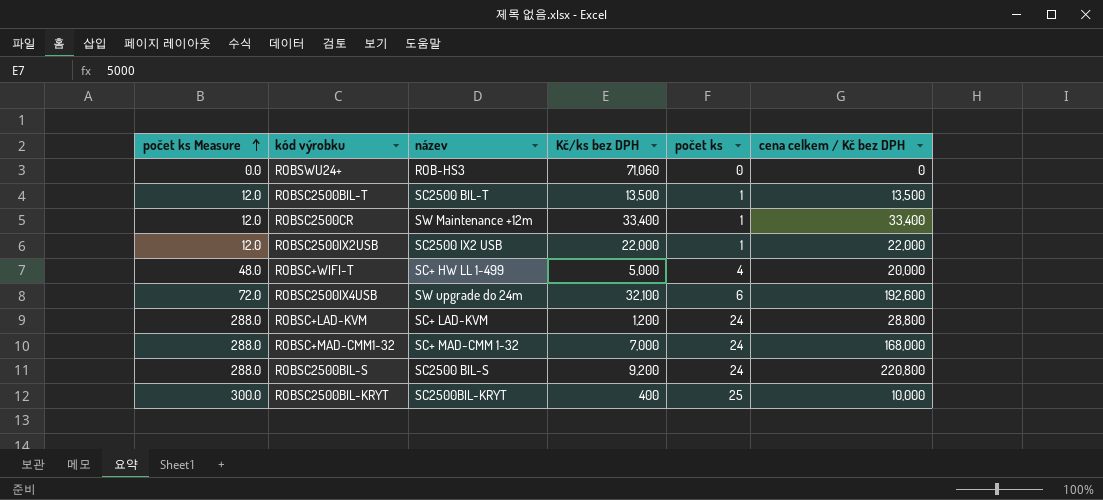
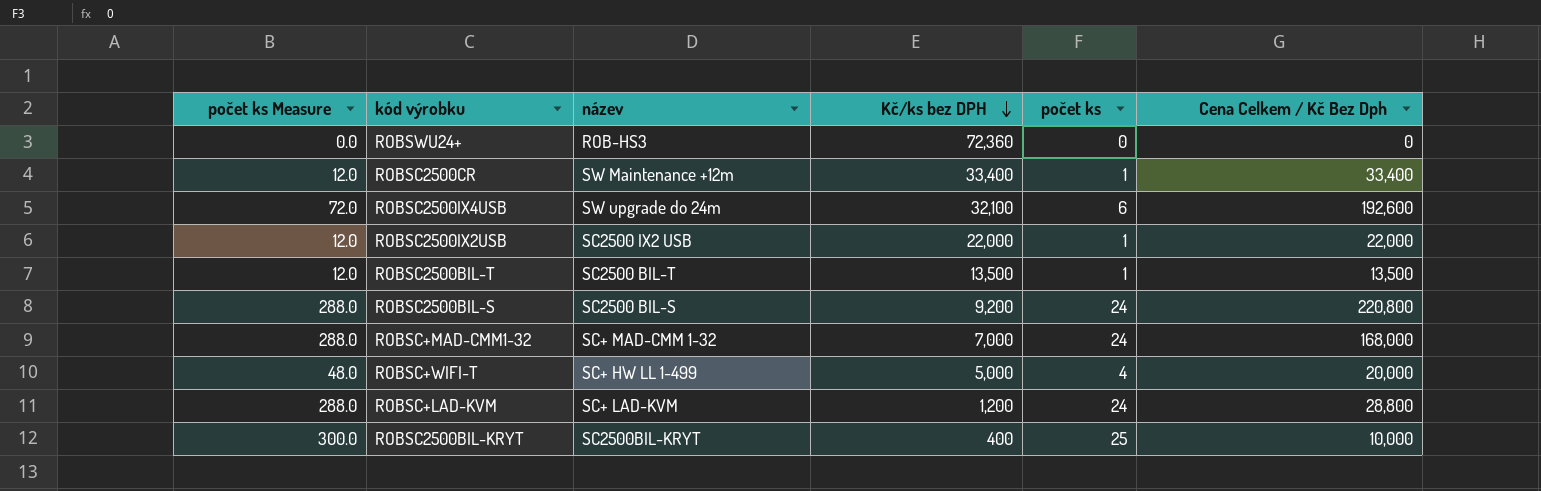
row order: počet ks Measure ascending -> Kč/ks bez DPH descending
column name: cena celkem / Kč bez DPH -> Cena Celkem / Kč Bez Dph
ROBSWU24+ | Kč/ks bez DPH: 71,060 -> 72,360

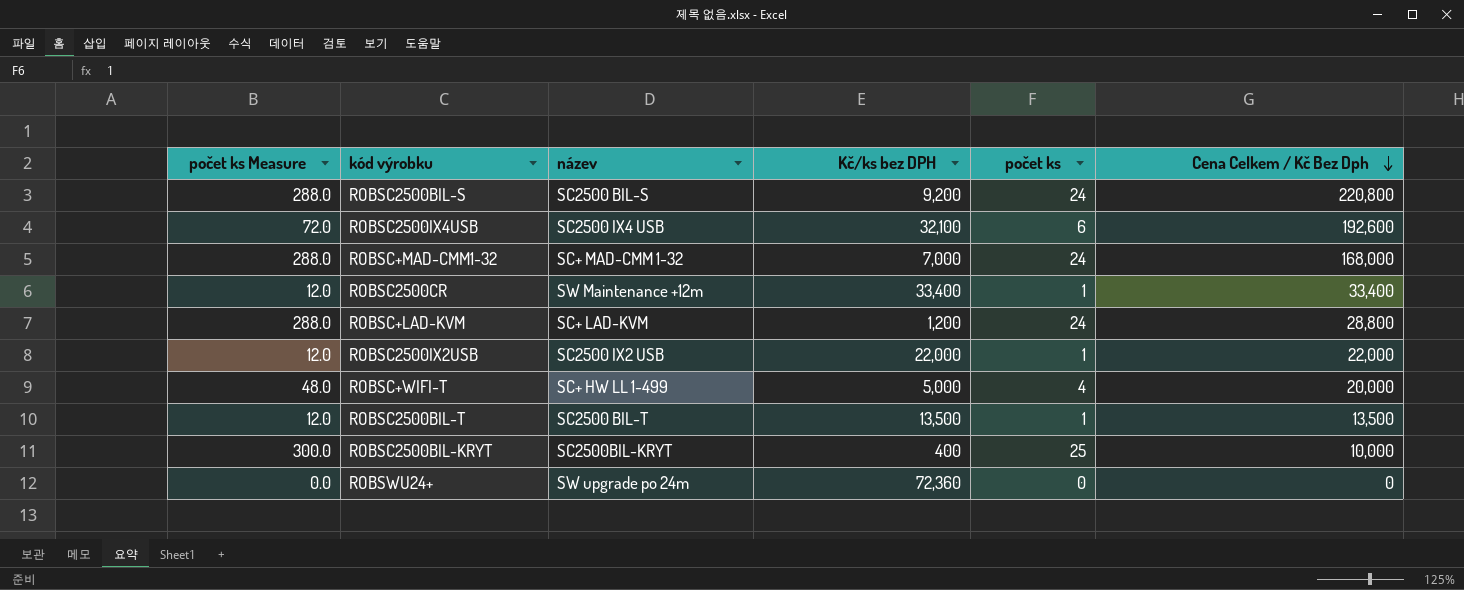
row order: Kč/ks bez DPH descending -> Cena Celkem / Kč Bez Dph descending
ROBSC2500IX4USB | název: SW upgrade do 24m -> SC2500 IX4 USB
ROBSWU24+ | název: ROB-HS3 -> SW upgrade po 24m

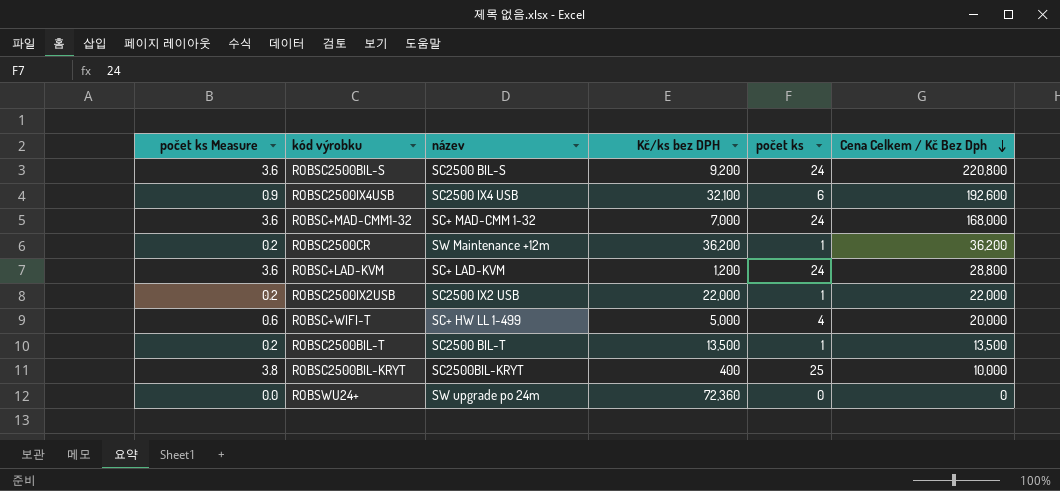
column počet ks Measure | formula: [počet ks] * 12 -> [počet ks] * 0.15
ROBSC2500CR | Kč/ks bez DPH: 33,400 -> 36,200
ROBSC2500CR | Cena Celkem / Kč Bez Dph: 33,400 -> 36,200

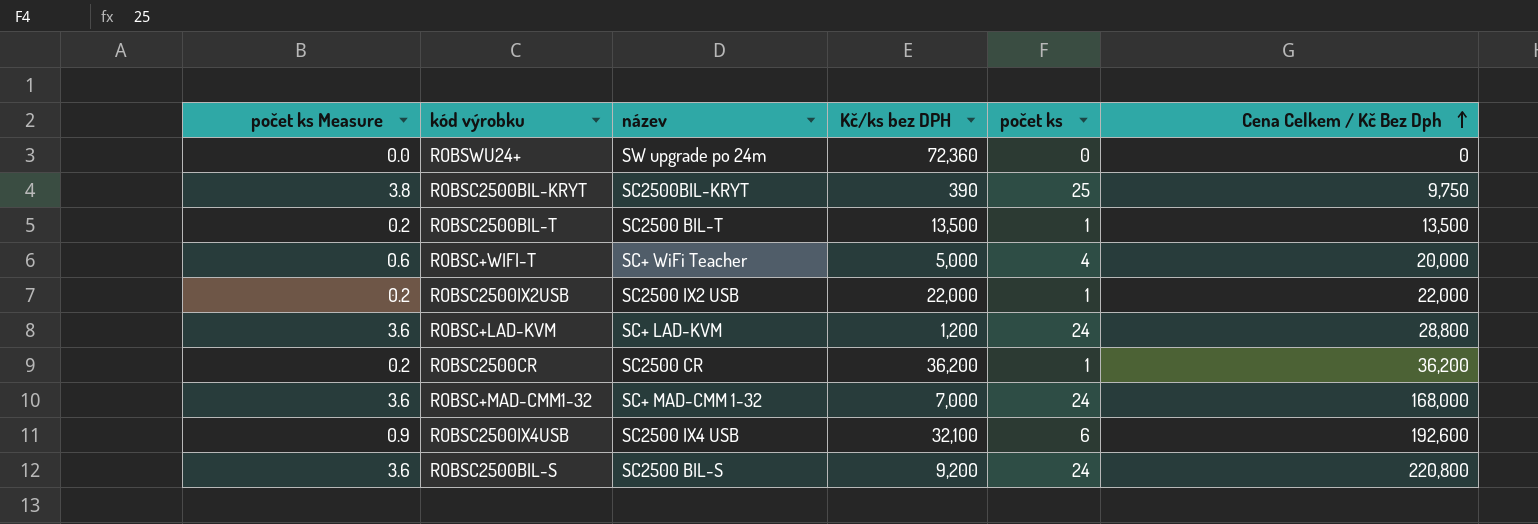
row order: Cena Celkem / Kč Bez Dph descending -> Cena Celkem / Kč Bez Dph ascending
ROBSC2500BIL-KRYT | Kč/ks bez DPH: 400 -> 390
ROBSC2500BIL-KRYT | Cena Celkem / Kč Bez Dph: 10,000 -> 9,750
ROBSC+WIFI-T | název: SC+ HW LL 1-499 -> SC+ WiFi Teacher
ROBSC2500CR | název: SW Maintenance +12m -> SC2500 CR

